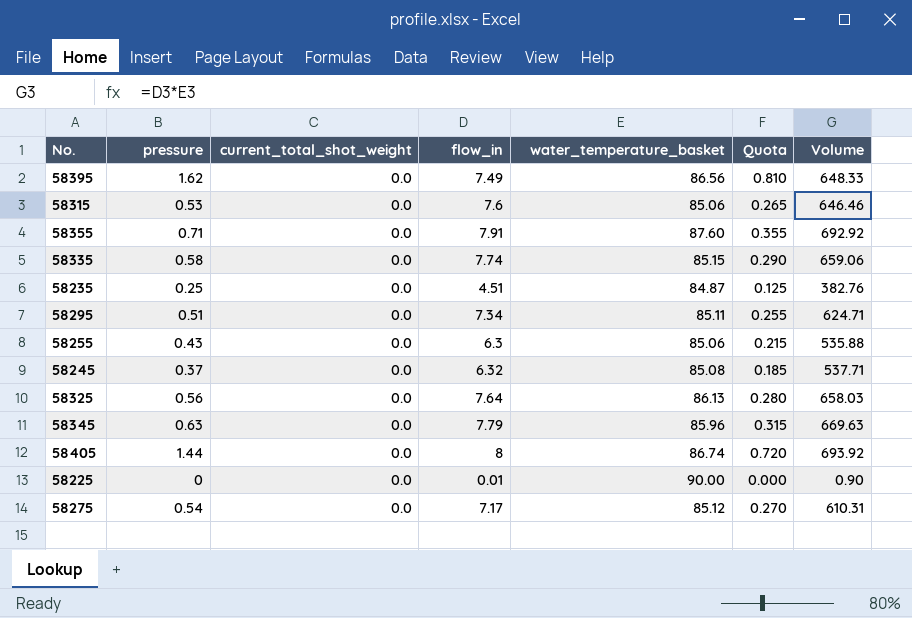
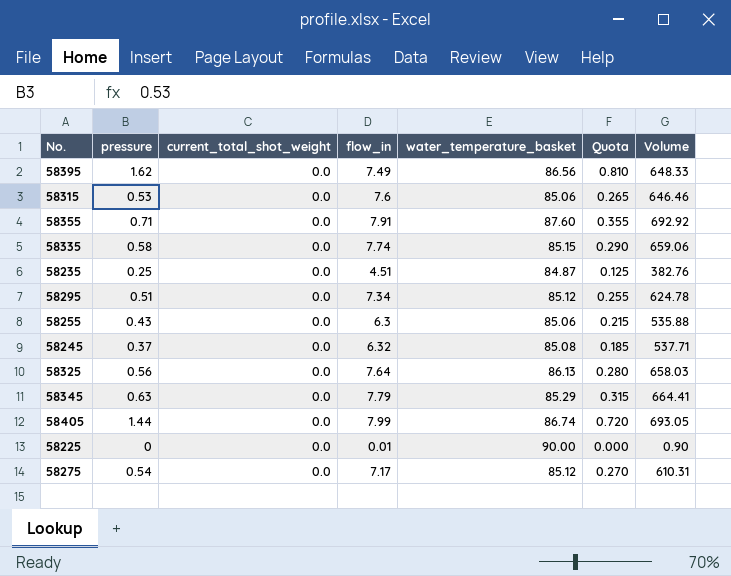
58295 | water_temperature_basket: 85.11 -> 85.12
58295 | Volume: 624.71 -> 624.78
58345 | water_temperature_basket: 85.96 -> 85.29
58345 | Volume: 669.63 -> 664.41
58405 | flow_in: 8 -> 7.99
58405 | Volume: 693.92 -> 693.05

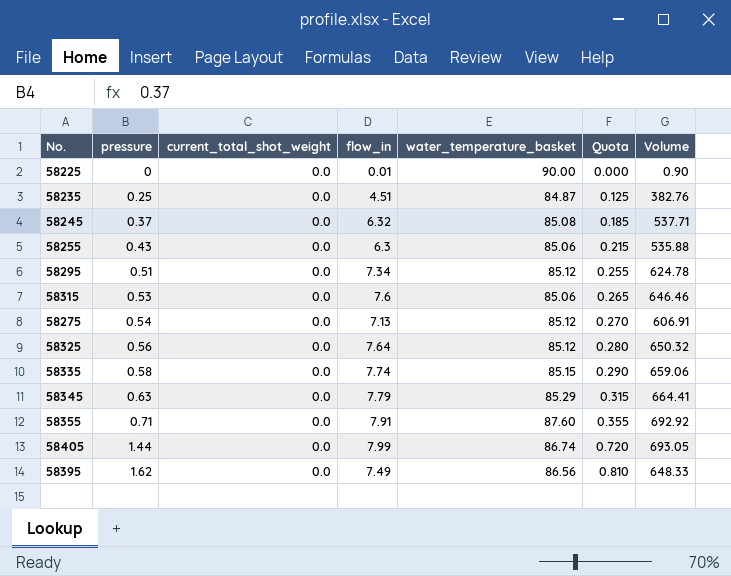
row order: none -> pressure ascending
58275 | flow_in: 7.17 -> 7.13
58275 | Volume: 610.31 -> 606.91
58325 | water_temperature_basket: 86.13 -> 85.12
58325 | Volume: 658.03 -> 650.32

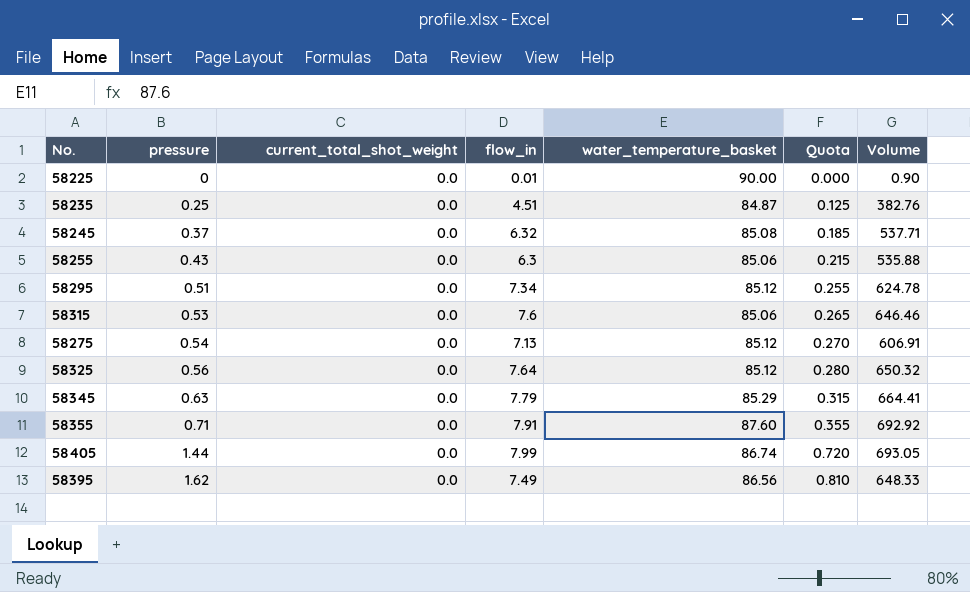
row 58335: 0.58 | 0.0 | 7.74 | 85.15 | 0.290 | 659.06 -> none

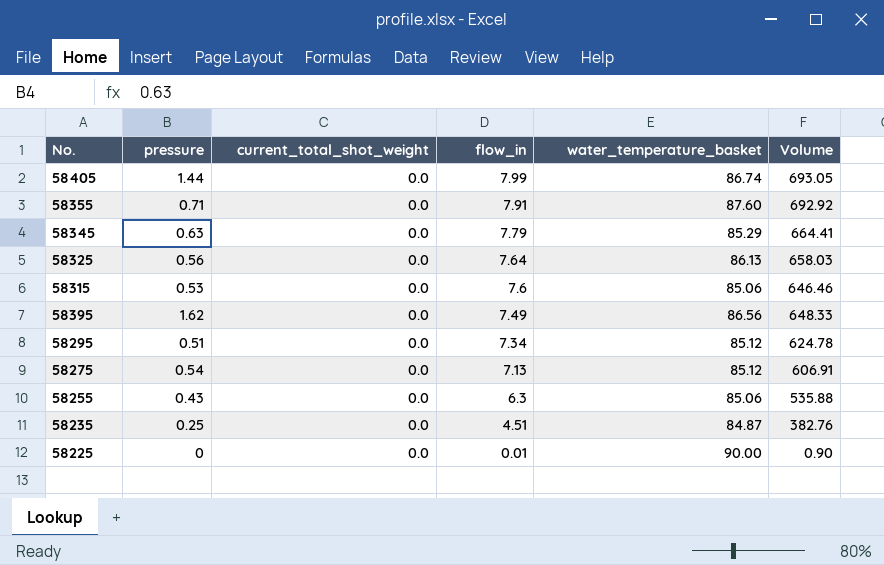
row order: pressure ascending -> flow_in descending
column Quota | formula: [pressure] * 0.5 -> none
row 58245: 0.37 | 0.0 | 6.32 | 85.08 | 0.185 | 537.71 -> none
58325 | water_temperature_basket: 85.12 -> 86.13
58325 | Volume: 650.32 -> 658.03

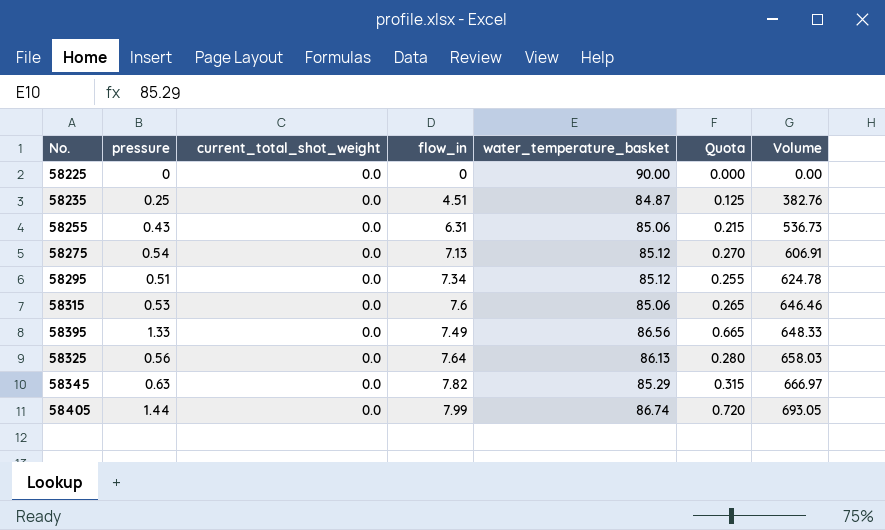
row order: flow_in descending -> Volume ascending
column Quota | formula: none -> [pressure] * 0.5
row 58355: 0.71 | 0.0 | 7.91 | 87.60 | 692.92 -> none
58225 | flow_in: 0.01 -> 0
58225 | Volume: 0.90 -> 0.00
58255 | flow_in: 6.3 -> 6.31
58255 | Volume: 535.88 -> 536.73
58395 | pressure: 1.62 -> 1.33
58345 | flow_in: 7.79 -> 7.82
58345 | Volume: 664.41 -> 666.97

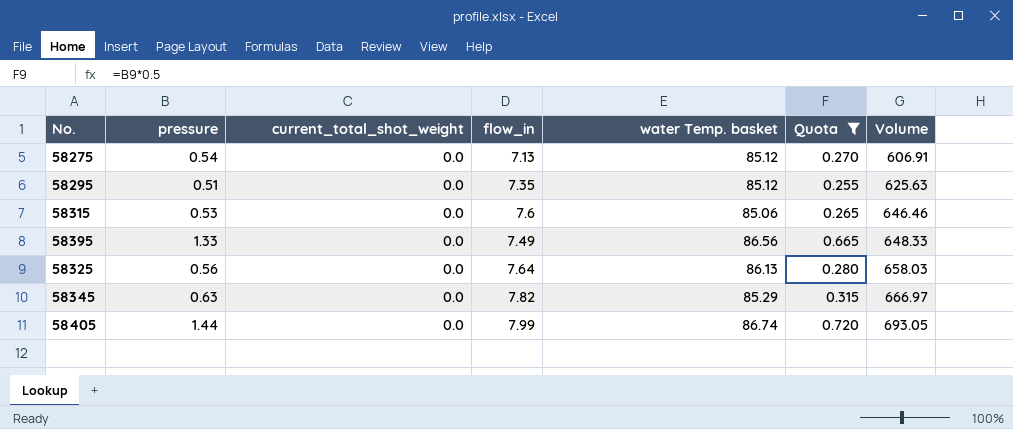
filter: none -> Quota >= 0.255
column name: water_temperature_basket -> water Temp. basket
58295 | flow_in: 7.34 -> 7.35
58295 | Volume: 624.78 -> 625.63

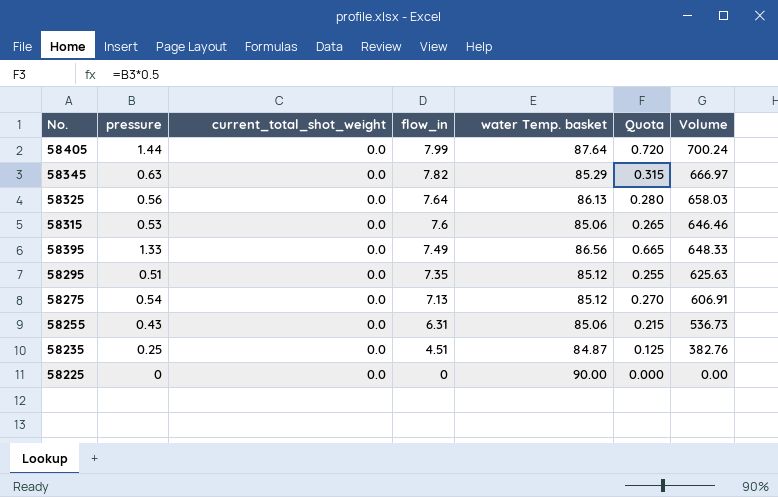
filter: Quota >= 0.255 -> none
row order: Volume ascending -> flow_in descending
58405 | water Temp. basket: 86.74 -> 87.64
58405 | Volume: 693.05 -> 700.24

